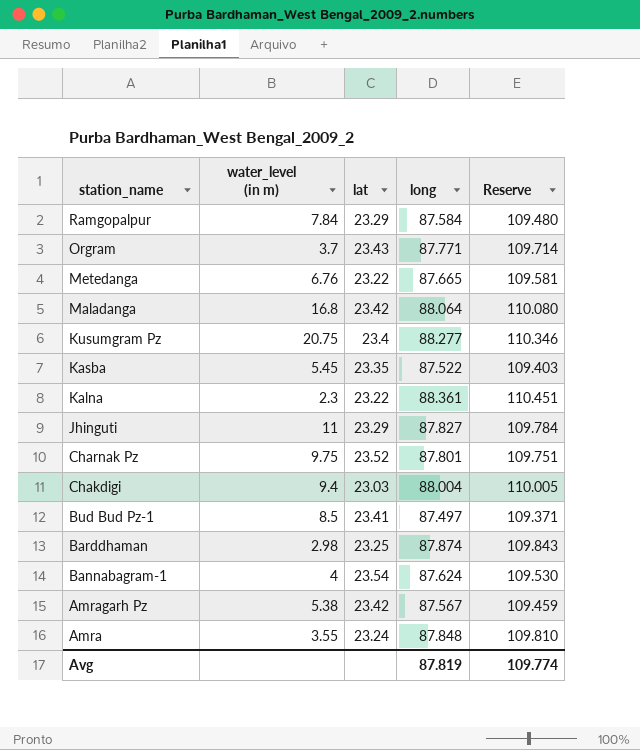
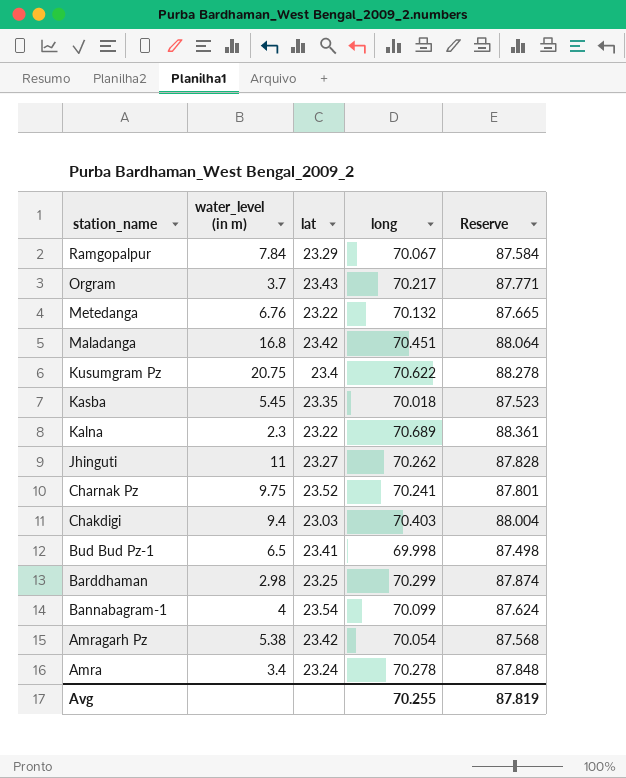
Ramgopalpur | long: 87.584 -> 70.067
Ramgopalpur | Reserve: 109.480 -> 87.584
Orgram | long: 87.771 -> 70.217
Orgram | Reserve: 109.714 -> 87.771
Metedanga | long: 87.665 -> 70.132
Metedanga | Reserve: 109.581 -> 87.665
Maladanga | long: 88.064 -> 70.451
Maladanga | Reserve: 110.080 -> 88.064
Kusumgram Pz | long: 88.277 -> 70.622
Kusumgram Pz | Reserve: 110.346 -> 88.278
Kasba | long: 87.522 -> 70.018
Kasba | Reserve: 109.403 -> 87.523
Kalna | long: 88.361 -> 70.689
Kalna | Reserve: 110.451 -> 88.361
Jhinguti | lat: 23.29 -> 23.27
Jhinguti | long: 87.827 -> 70.262
Jhinguti | Reserve: 109.784 -> 87.828
Charnak Pz | long: 87.801 -> 70.241
Charnak Pz | Reserve: 109.751 -> 87.801
Chakdigi | long: 88.004 -> 70.403
Chakdigi | Reserve: 110.005 -> 88.004
Bud Bud Pz-1 | water_level (in m): 8.5 -> 6.5
Bud Bud Pz-1 | long: 87.497 -> 69.998
Bud Bud Pz-1 | Reserve: 109.371 -> 87.498
Barddhaman | long: 87.874 -> 70.299
Barddhaman | Reserve: 109.843 -> 87.874
Bannabagram-1 | long: 87.624 -> 70.099
Bannabagram-1 | Reserve: 109.530 -> 87.624
Amragarh Pz | long: 87.567 -> 70.054
Amragarh Pz | Reserve: 109.459 -> 87.568
Amra | water_level (in m): 3.55 -> 3.4
Amra | long: 87.848 -> 70.278
Amra | Reserve: 109.810 -> 87.848
Avg | long: 87.819 -> 70.255
Avg | Reserve: 109.774 -> 87.819

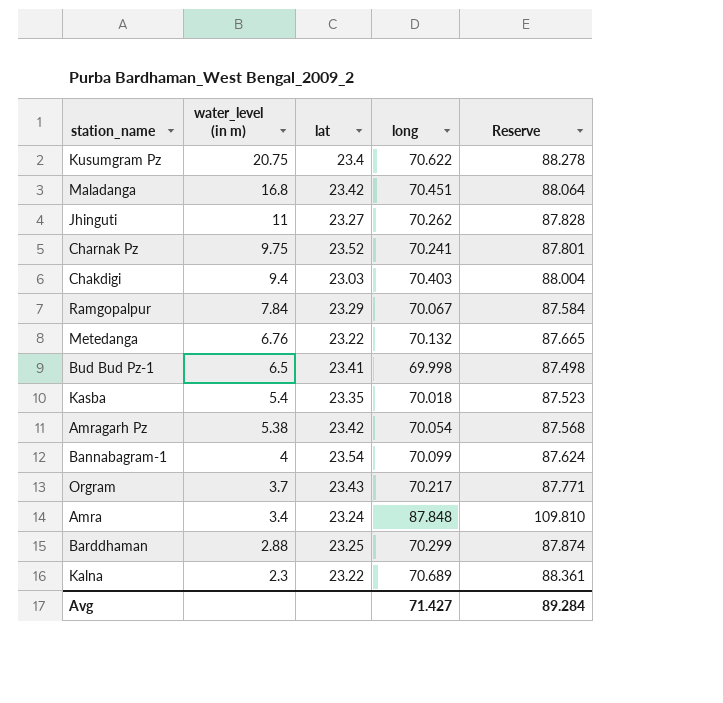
row order: station_name descending -> water_level (in m) descending
Kasba | water_level (in m): 5.45 -> 5.4
Amra | long: 70.278 -> 87.848
Amra | Reserve: 87.848 -> 109.810
Barddhaman | water_level (in m): 2.98 -> 2.88
Avg | long: 70.255 -> 71.427
Avg | Reserve: 87.819 -> 89.284

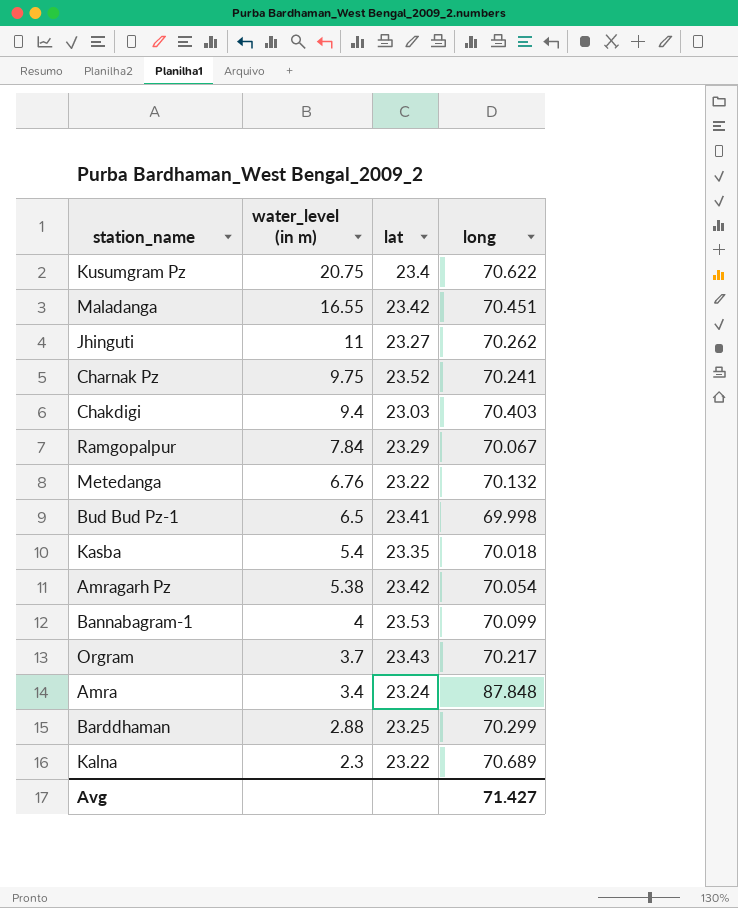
column Reserve | formula: [long] * 1.25 -> none
Maladanga | water_level (in m): 16.8 -> 16.55
Bannabagram-1 | lat: 23.54 -> 23.53

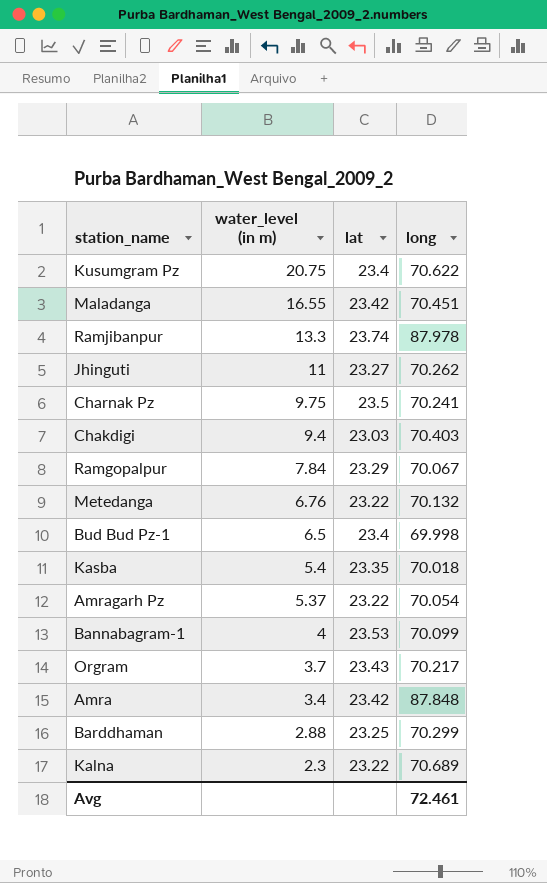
row Ramjibanpur: none -> 13.3 | 23.74 | 87.978
Charnak Pz | lat: 23.52 -> 23.5
Bud Bud Pz-1 | lat: 23.41 -> 23.4
Amragarh Pz | water_level (in m): 5.38 -> 5.37
Amragarh Pz | lat: 23.42 -> 23.22
Amra | lat: 23.24 -> 23.42
Avg | long: 71.427 -> 72.461

